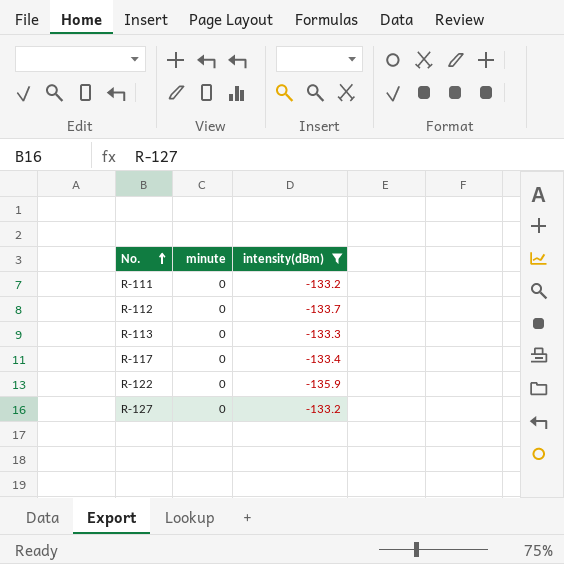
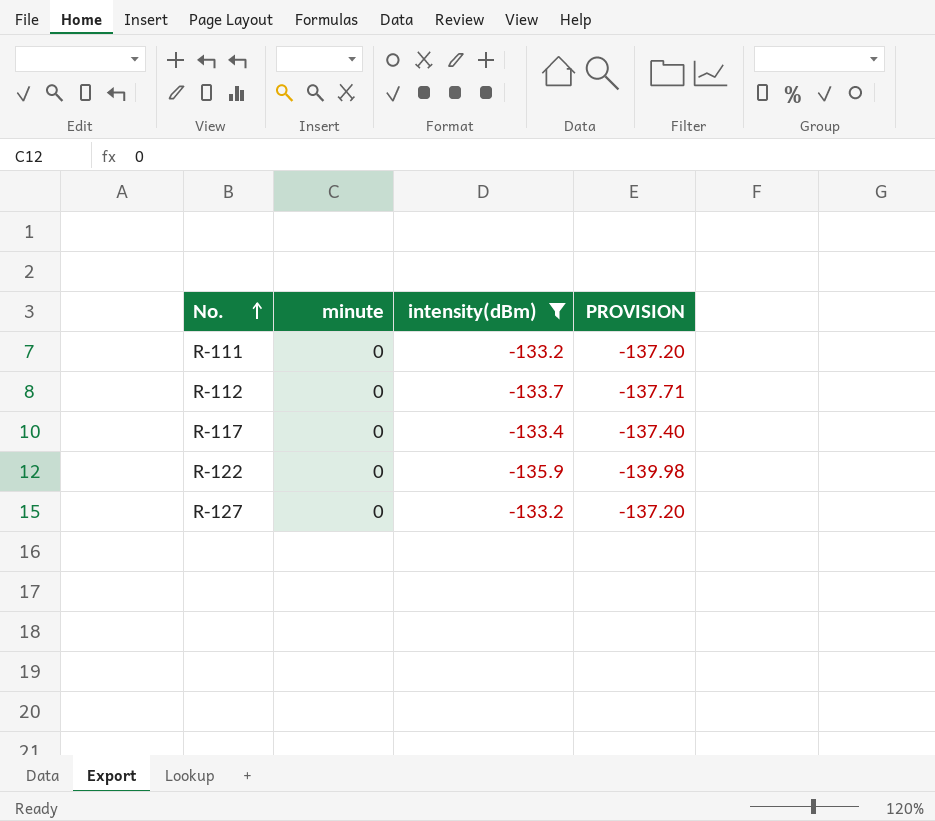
column PROVISION | formula: none -> [intensity(dBm)] * 1.03
row R-113: 0 | -133.3 -> none

